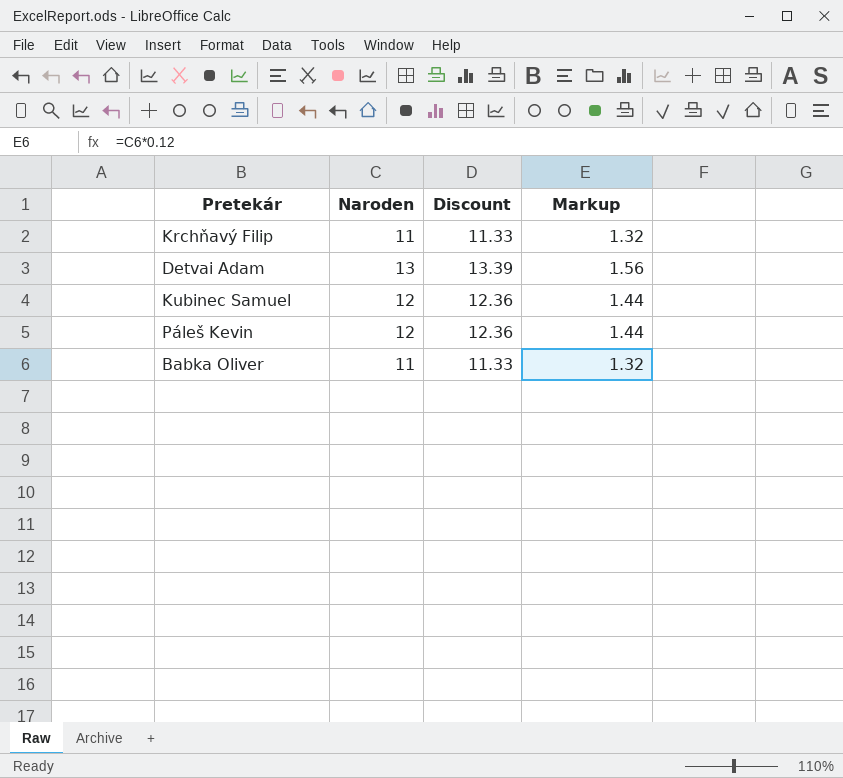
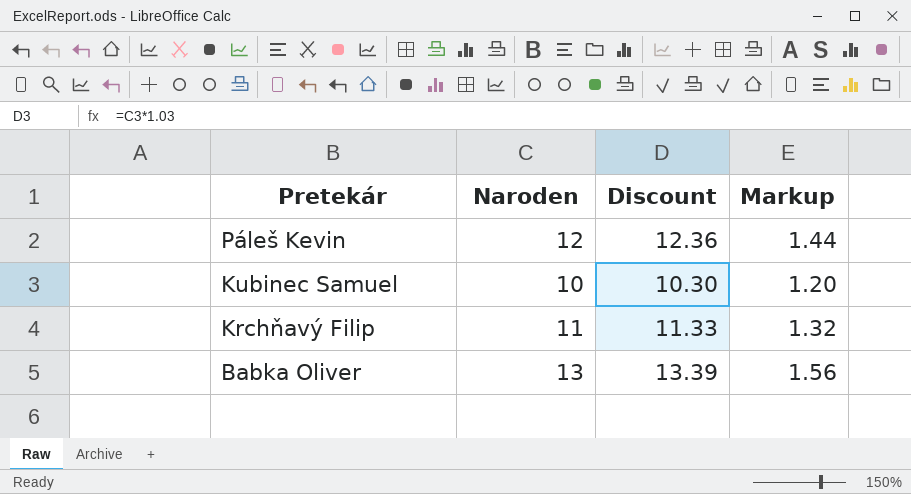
row order: none -> Pretekár descending
row Detvai Adam: 13 | 13.39 | 1.56 -> none
Kubinec Samuel | Naroden: 12 -> 10
Kubinec Samuel | Discount: 12.36 -> 10.30
Kubinec Samuel | Markup: 1.44 -> 1.20
Babka Oliver | Naroden: 11 -> 13
Babka Oliver | Discount: 11.33 -> 13.39
Babka Oliver | Markup: 1.32 -> 1.56

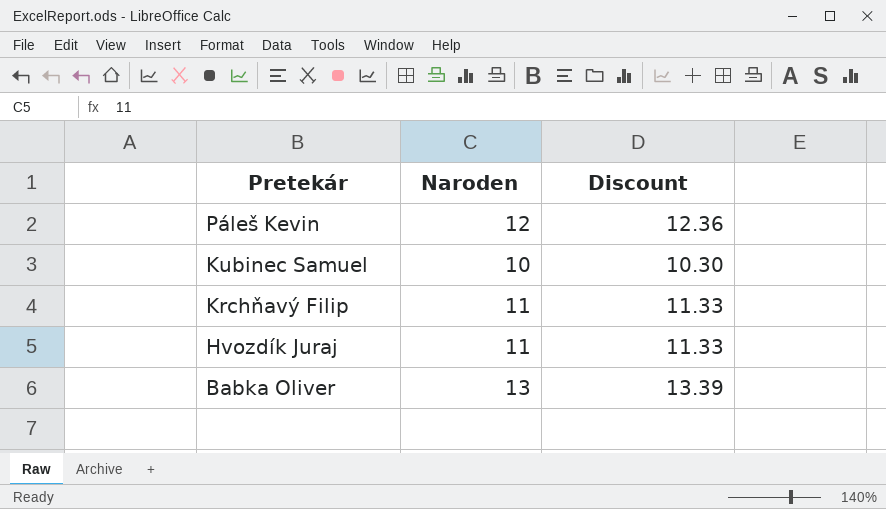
column Markup | formula: [Naroden] * 0.12 -> none
row Hvozdík Juraj: none -> 11 | 11.33

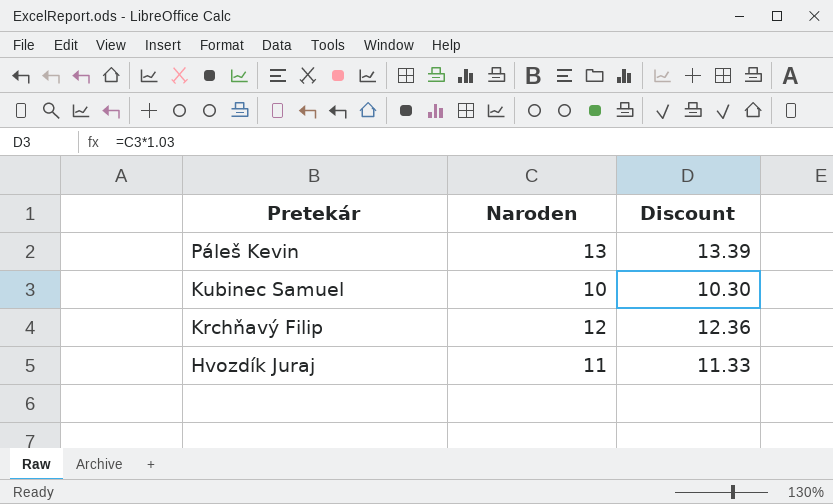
row Babka Oliver: 13 | 13.39 -> none
Páleš Kevin | Naroden: 12 -> 13
Páleš Kevin | Discount: 12.36 -> 13.39
Krchňavý Filip | Naroden: 11 -> 12
Krchňavý Filip | Discount: 11.33 -> 12.36

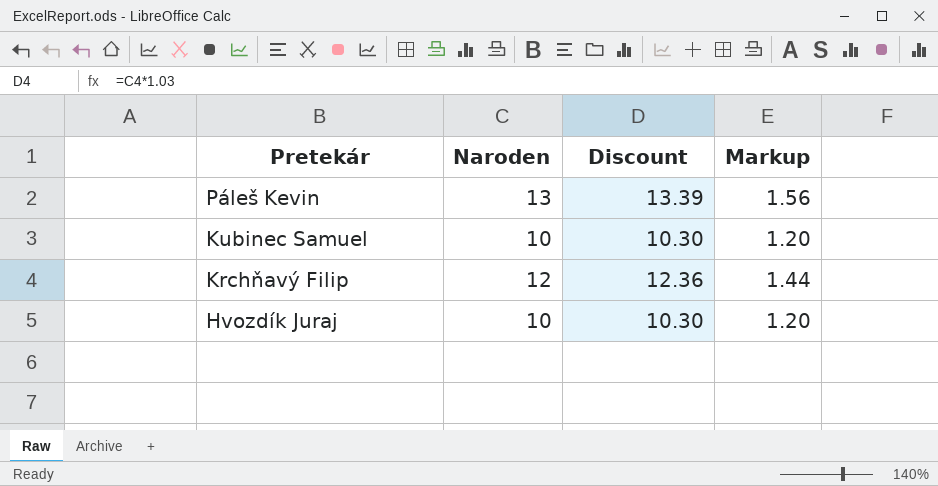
column Markup | formula: none -> [Naroden] * 0.12
Hvozdík Juraj | Naroden: 11 -> 10
Hvozdík Juraj | Discount: 11.33 -> 10.30

